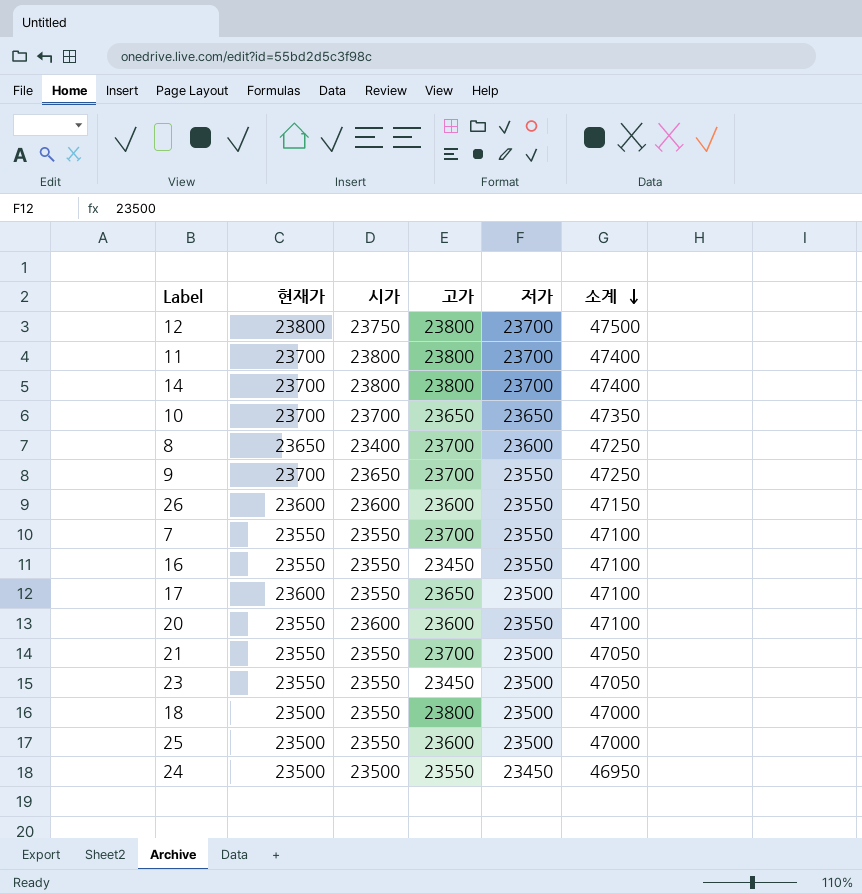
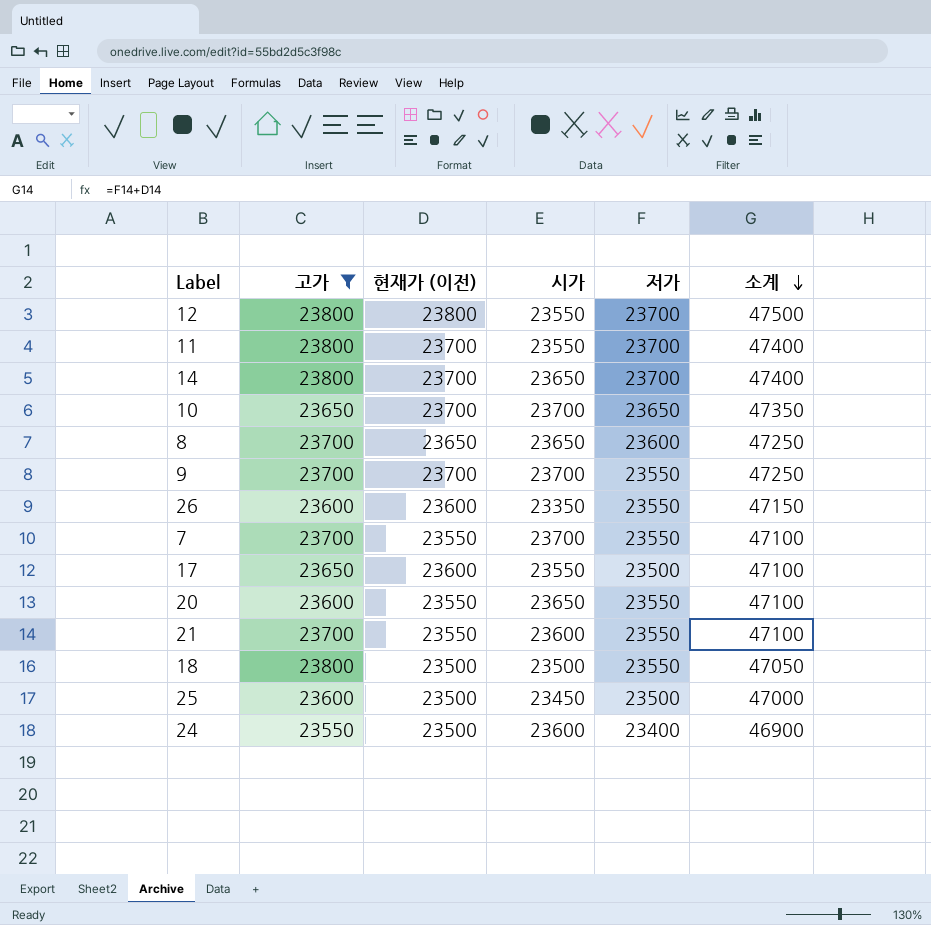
filter: none -> 고가 != 23450
column 고가 | position: 4 -> 2
column name: 현재가 -> 현재가 (이전)
12 | 시가: 23750 -> 23550
11 | 시가: 23800 -> 23550
14 | 시가: 23800 -> 23650
8 | 시가: 23400 -> 23650
9 | 시가: 23650 -> 23700
26 | 시가: 23600 -> 23350
7 | 시가: 23550 -> 23700
20 | 시가: 23600 -> 23650
21 | 시가: 23550 -> 23600
21 | 저가: 23500 -> 23550
21 | 소계: 47050 -> 47100
18 | 시가: 23550 -> 23500
18 | 저가: 23500 -> 23550
18 | 소계: 47000 -> 47050
25 | 시가: 23550 -> 23450
24 | 시가: 23500 -> 23600
24 | 저가: 23450 -> 23400
24 | 소계: 46950 -> 46900

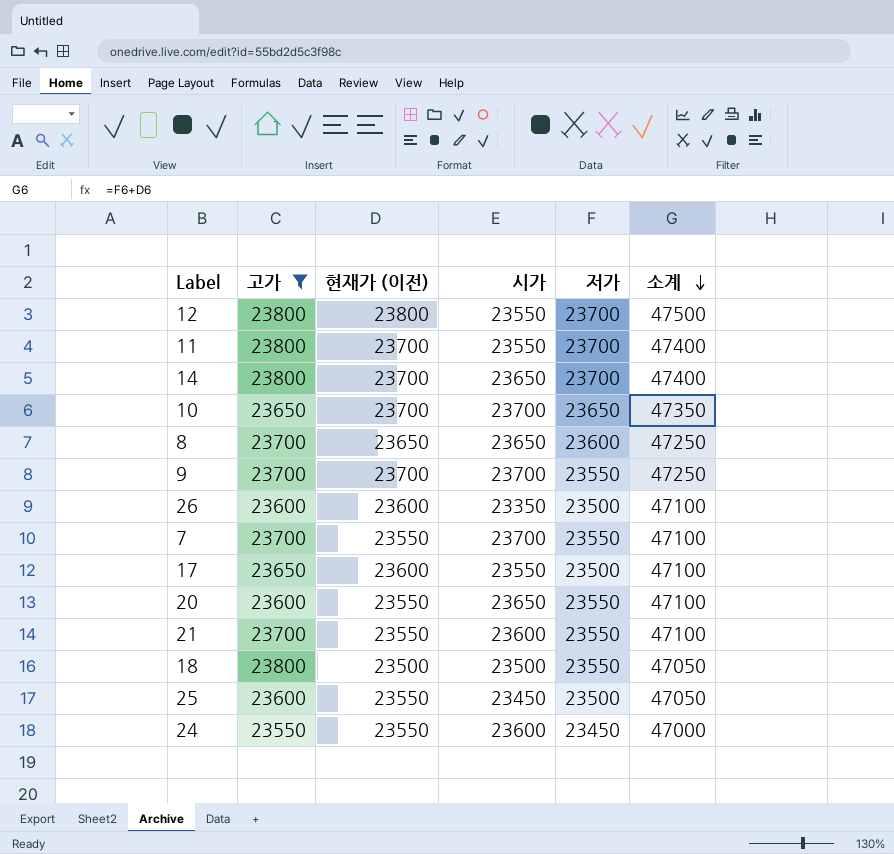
26 | 저가: 23550 -> 23500
26 | 소계: 47150 -> 47100
25 | 현재가 (이전): 23500 -> 23550
25 | 소계: 47000 -> 47050
24 | 현재가 (이전): 23500 -> 23550
24 | 저가: 23400 -> 23450
24 | 소계: 46900 -> 47000

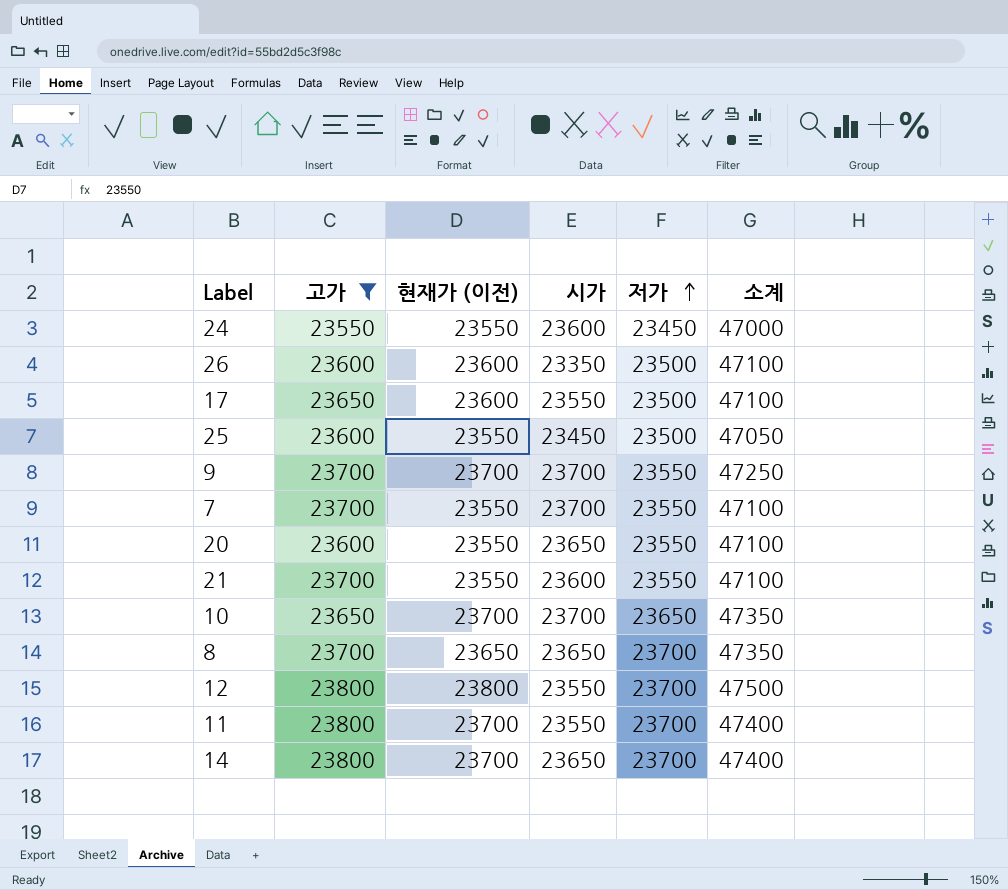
row order: 소계 descending -> 저가 ascending
row 18: 23800 | 23500 | 23500 | 23550 | 47050 -> none
8 | 저가: 23600 -> 23700
8 | 소계: 47250 -> 47350

